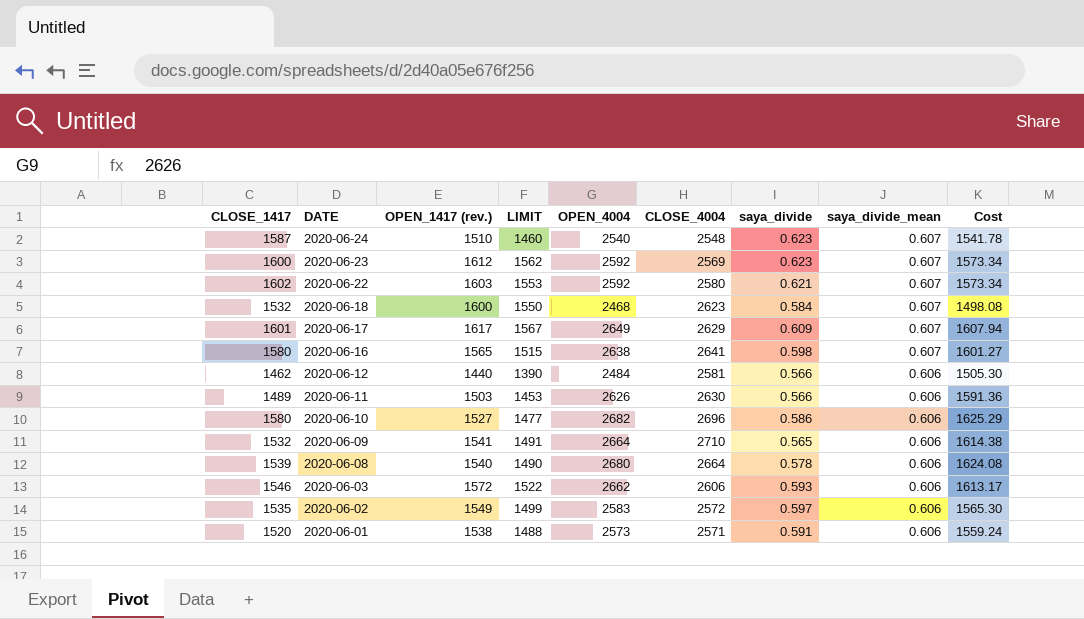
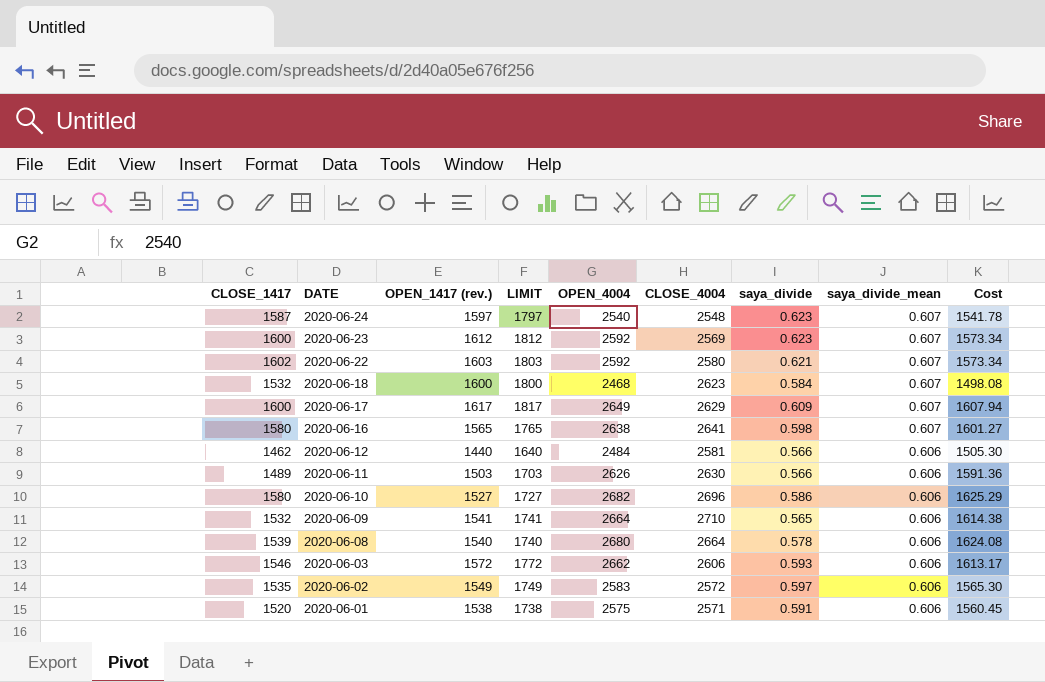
column LIMIT | formula: [OPEN_1417 (rev.)] - 50 -> [OPEN_1417 (rev.)] + 200
2020-06-24 | OPEN_1417 (rev.): 1510 -> 1597
2020-06-17 | CLOSE_1417: 1601 -> 1600
2020-06-01 | OPEN_4004: 2573 -> 2575
2020-06-01 | Cost: 1559.24 -> 1560.45

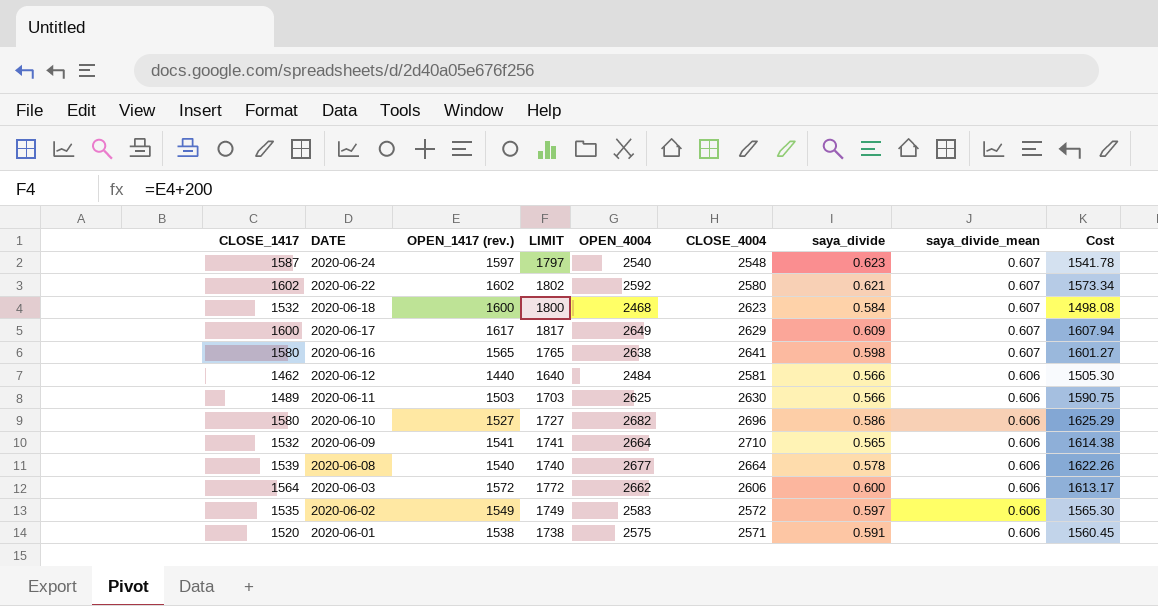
row 2020-06-23: 1600 | 1612 | 1812 | 2592 | 2569 | 0.623 | 0.607 | 1573.34 -> none
2020-06-22 | OPEN_1417 (rev.): 1603 -> 1602
2020-06-22 | LIMIT: 1803 -> 1802
2020-06-11 | OPEN_4004: 2626 -> 2625
2020-06-11 | Cost: 1591.36 -> 1590.75
2020-06-08 | OPEN_4004: 2680 -> 2677
2020-06-08 | Cost: 1624.08 -> 1622.26
2020-06-03 | CLOSE_1417: 1546 -> 1564
2020-06-03 | saya_divide: 0.593 -> 0.600

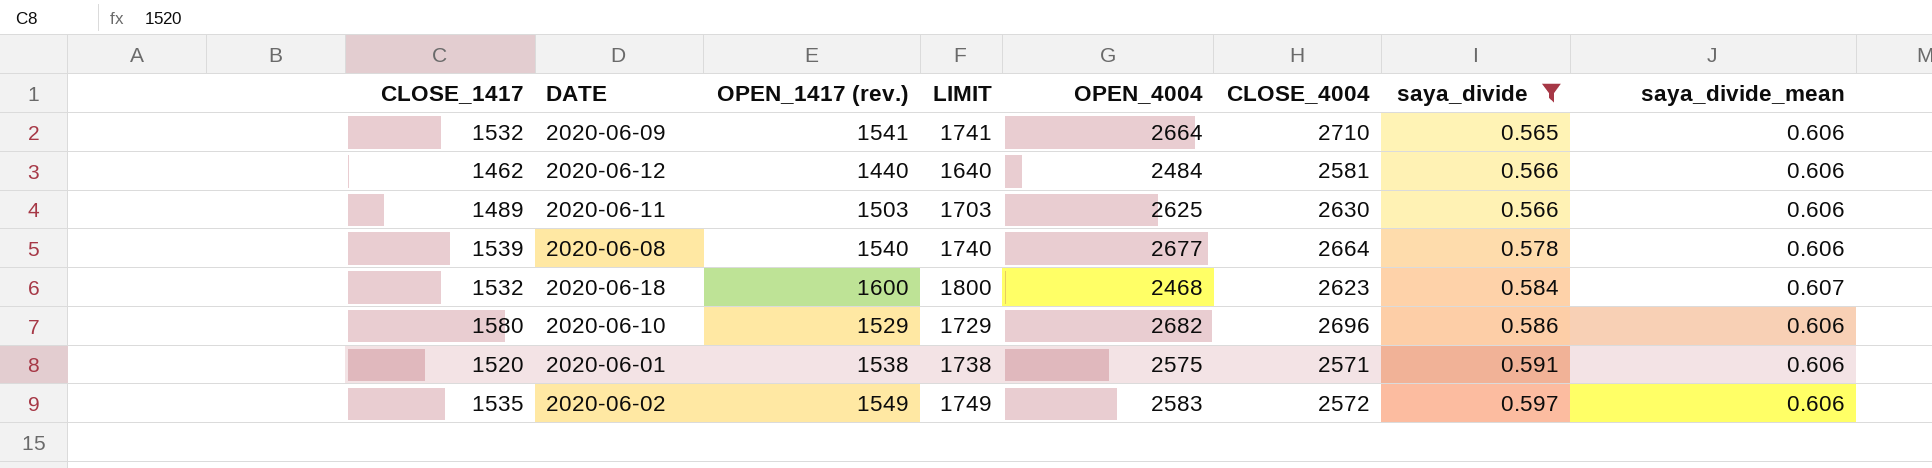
filter: none -> saya_divide <= 0.597
row order: DATE descending -> saya_divide ascending
column Cost | formula: [OPEN_4004] * [saya_divide_mean] -> none
2020-06-10 | OPEN_1417 (rev.): 1527 -> 1529
2020-06-10 | LIMIT: 1727 -> 1729

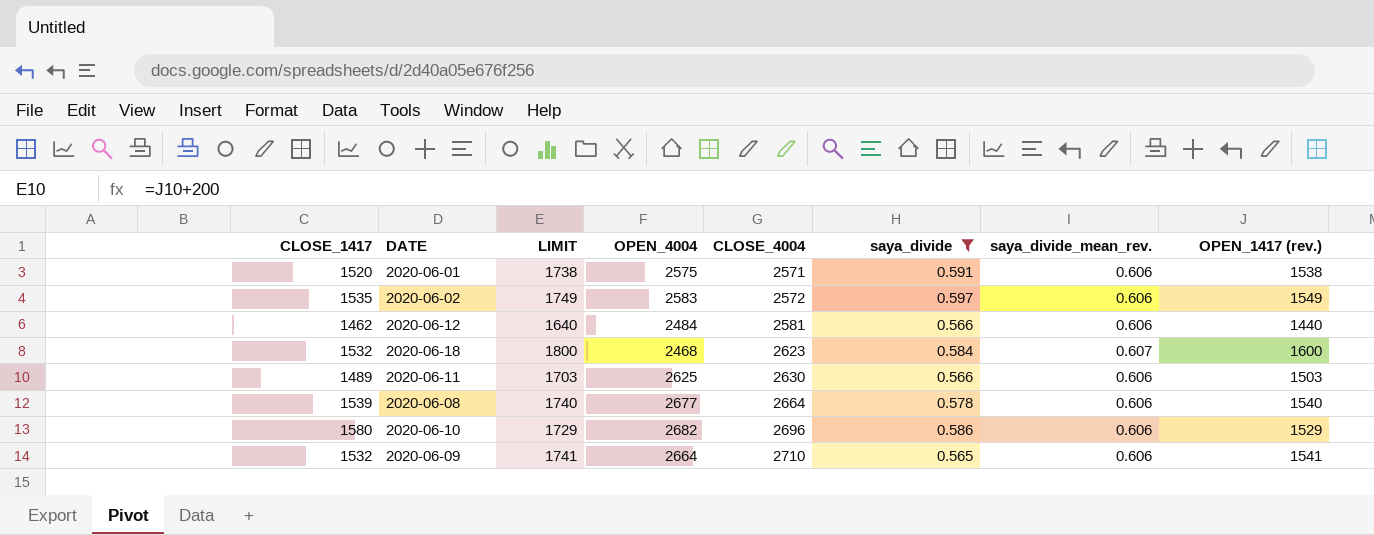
row order: saya_divide ascending -> CLOSE_4004 ascending
column name: saya_divide_mean -> saya_divide_mean_rev.
column OPEN_1417 (rev.) | position: 3 -> 8

